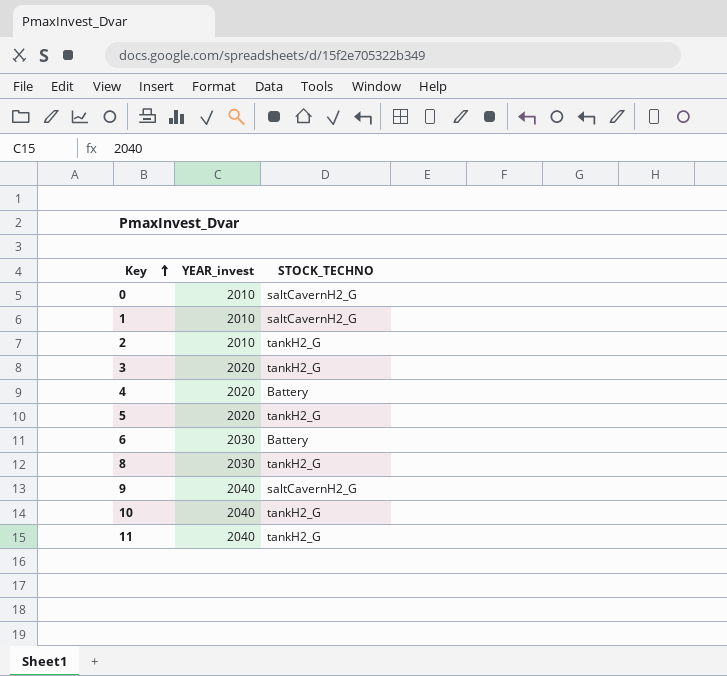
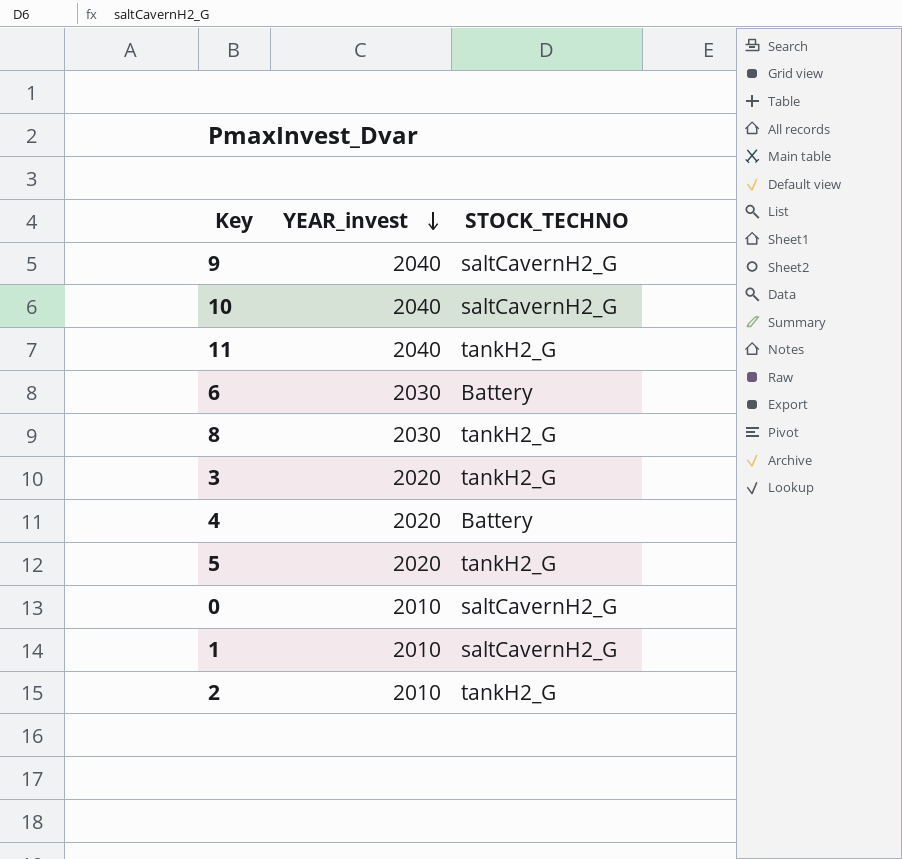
row order: Key ascending -> YEAR_invest descending
10 | STOCK_TECHNO: tankH2_G -> saltCavernH2_G

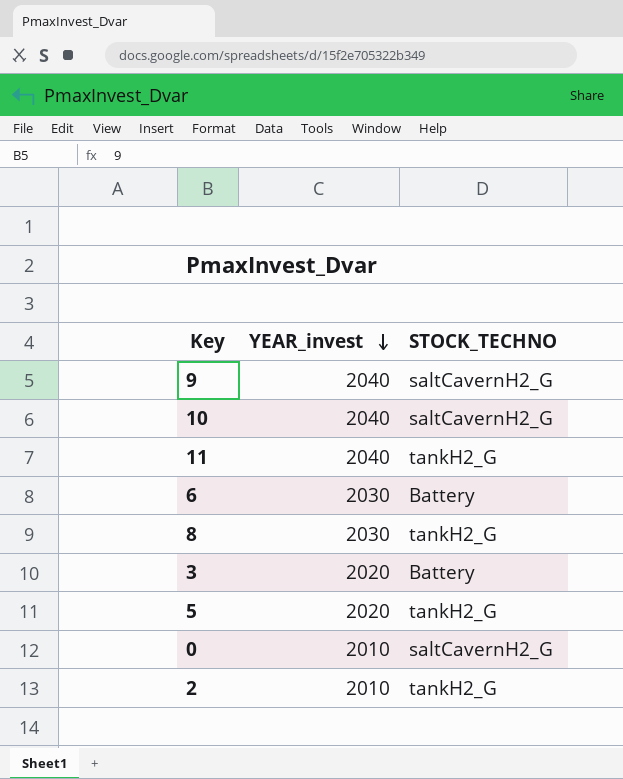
row 4: 2020 | Battery -> none
row 1: 2010 | saltCavernH2_G -> none
3 | STOCK_TECHNO: tankH2_G -> Battery

